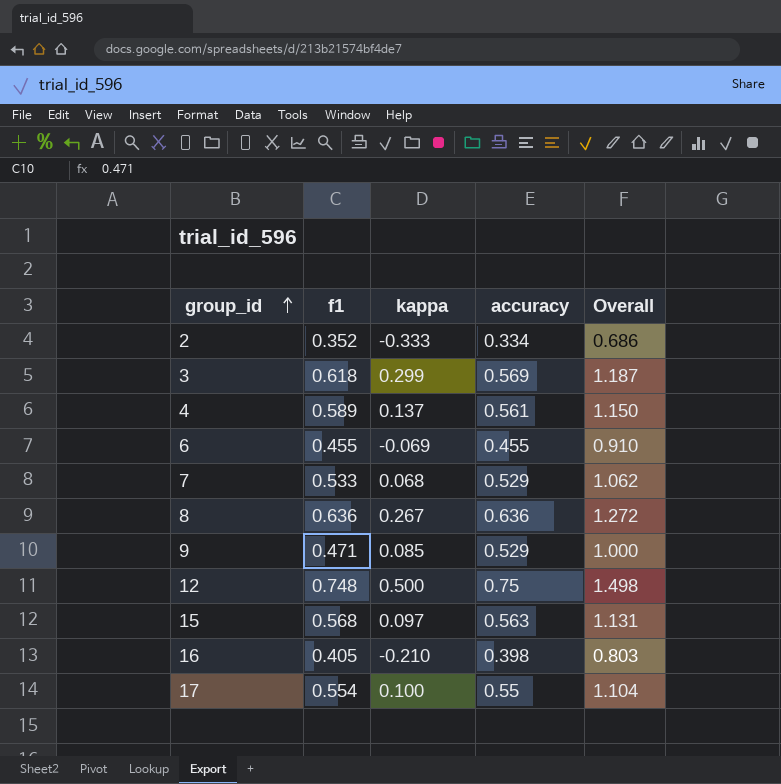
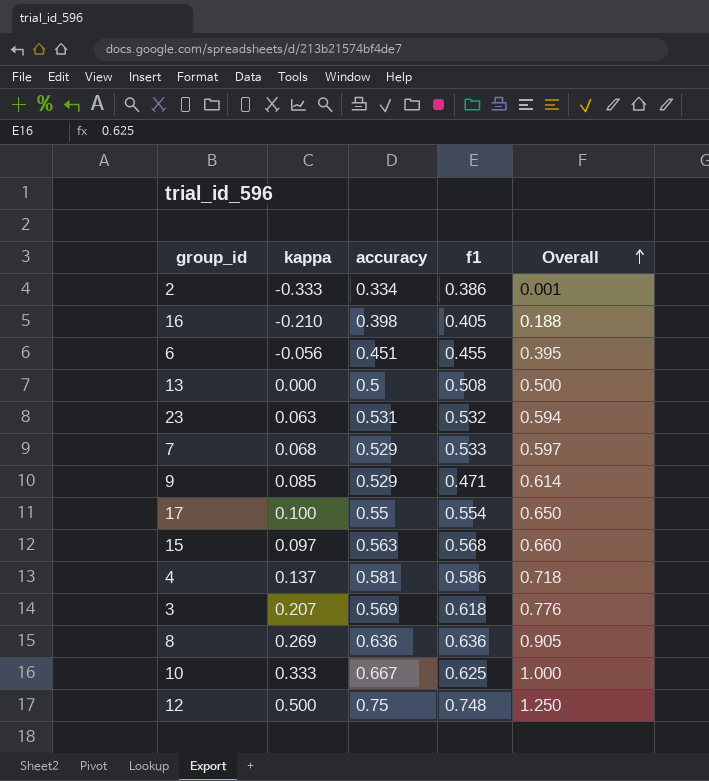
row order: group_id ascending -> Overall ascending
column f1 | position: 2 -> 4
column Overall | formula: [f1] + [accuracy] -> [kappa] + [accuracy]
2 | f1: 0.352 -> 0.386
6 | kappa: -0.069 -> -0.056
6 | accuracy: 0.455 -> 0.451
row 13: none -> 0.000 | 0.5 | 0.508 | 0.500
row 23: none -> 0.063 | 0.531 | 0.532 | 0.594
4 | accuracy: 0.561 -> 0.581
4 | f1: 0.589 -> 0.586
3 | kappa: 0.299 -> 0.207
8 | kappa: 0.267 -> 0.269
row 10: none -> 0.333 | 0.667 | 0.625 | 1.000

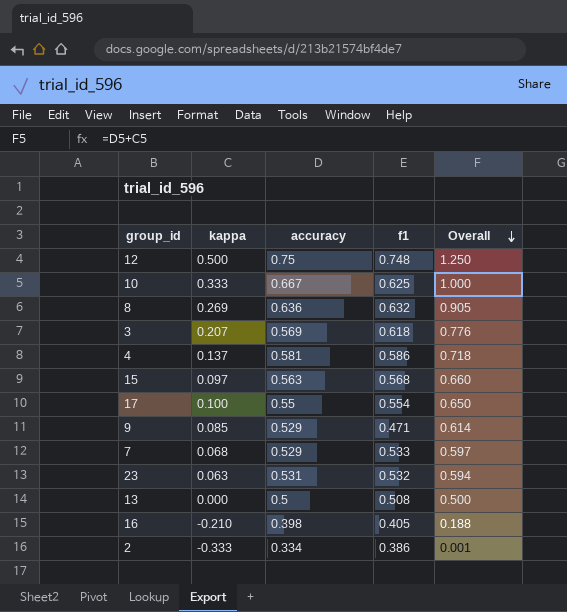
row order: Overall ascending -> Overall descending
row 6: -0.056 | 0.451 | 0.455 | 0.395 -> none
8 | f1: 0.636 -> 0.632

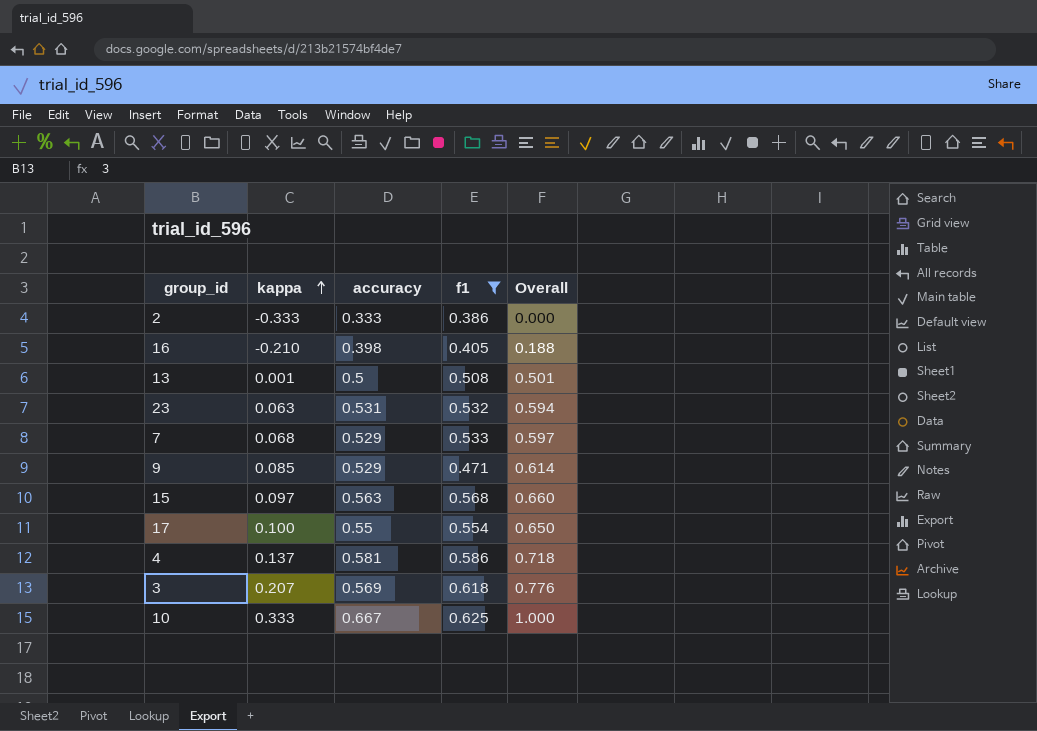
filter: none -> f1 <= 0.625
row order: Overall descending -> kappa ascending
2 | accuracy: 0.334 -> 0.333
2 | Overall: 0.001 -> 0.000
13 | kappa: 0.000 -> 0.001
13 | Overall: 0.500 -> 0.501

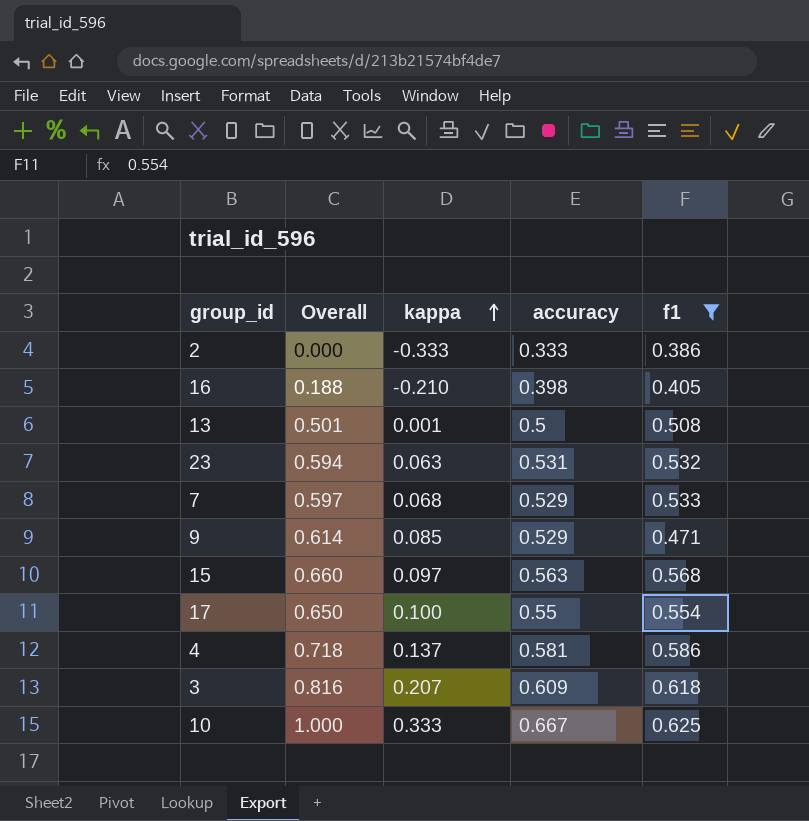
column Overall | position: 5 -> 2
3 | Overall: 0.776 -> 0.816
3 | accuracy: 0.569 -> 0.609

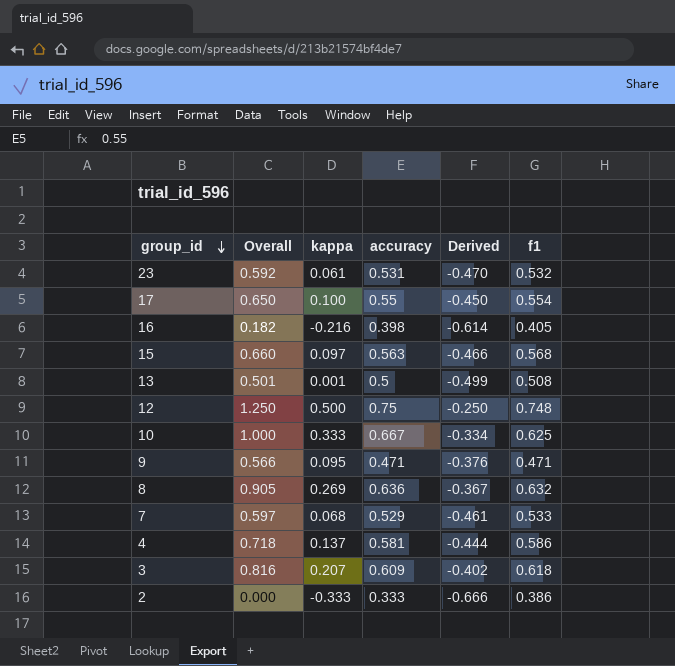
filter: f1 <= 0.625 -> none
row order: kappa ascending -> group_id descending
column Derived | formula: none -> [kappa] - [accuracy]
23 | Overall: 0.594 -> 0.592
23 | kappa: 0.063 -> 0.061
16 | Overall: 0.188 -> 0.182
16 | kappa: -0.210 -> -0.216
9 | Overall: 0.614 -> 0.566
9 | kappa: 0.085 -> 0.095
9 | accuracy: 0.529 -> 0.471

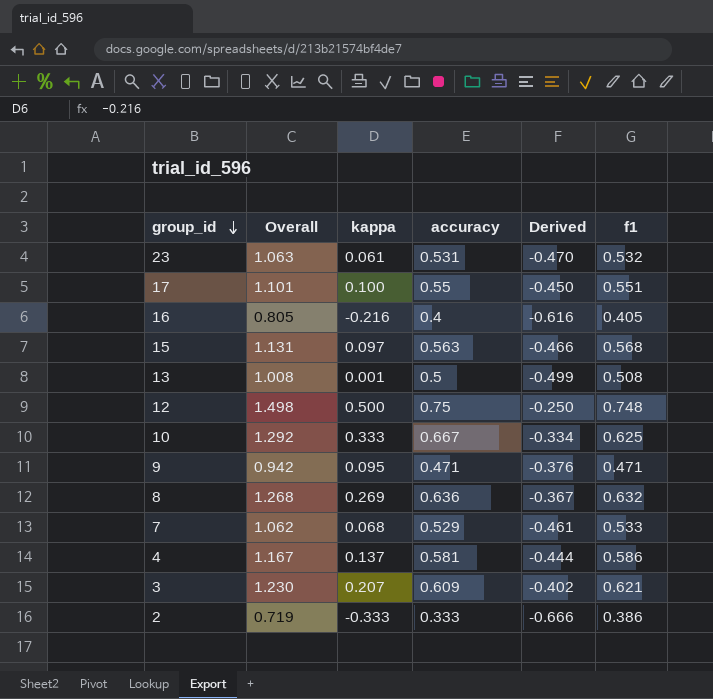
column Overall | formula: [kappa] + [accuracy] -> [accuracy] + [f1]
17 | f1: 0.554 -> 0.551
16 | accuracy: 0.398 -> 0.4
16 | Derived: -0.614 -> -0.616
3 | f1: 0.618 -> 0.621

